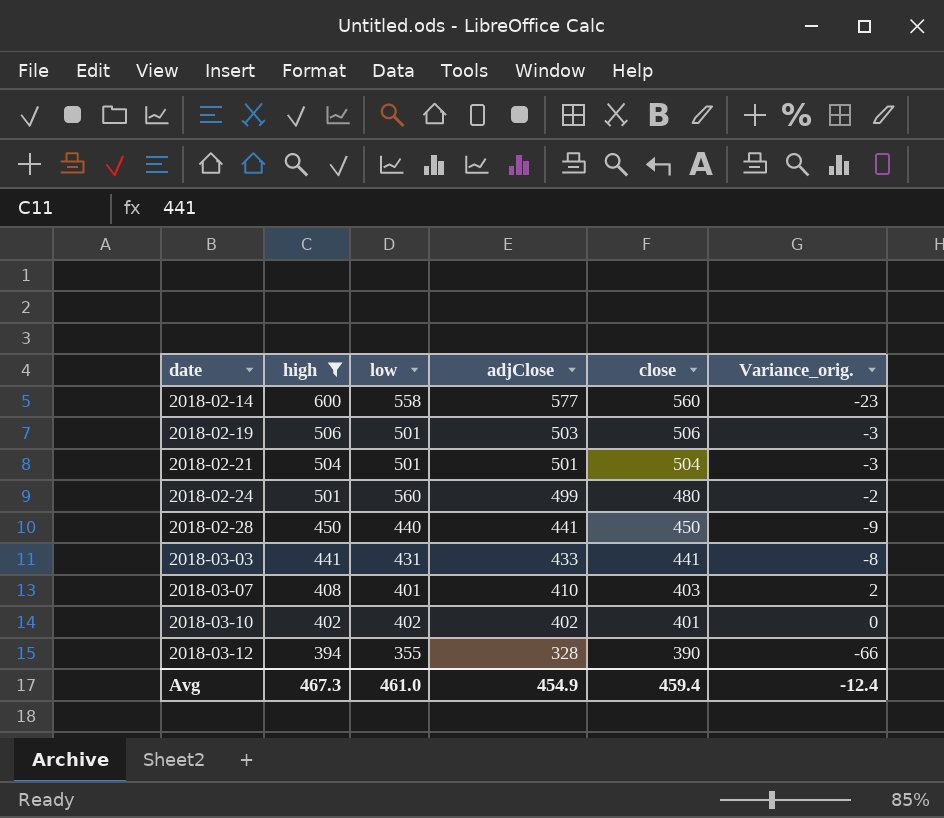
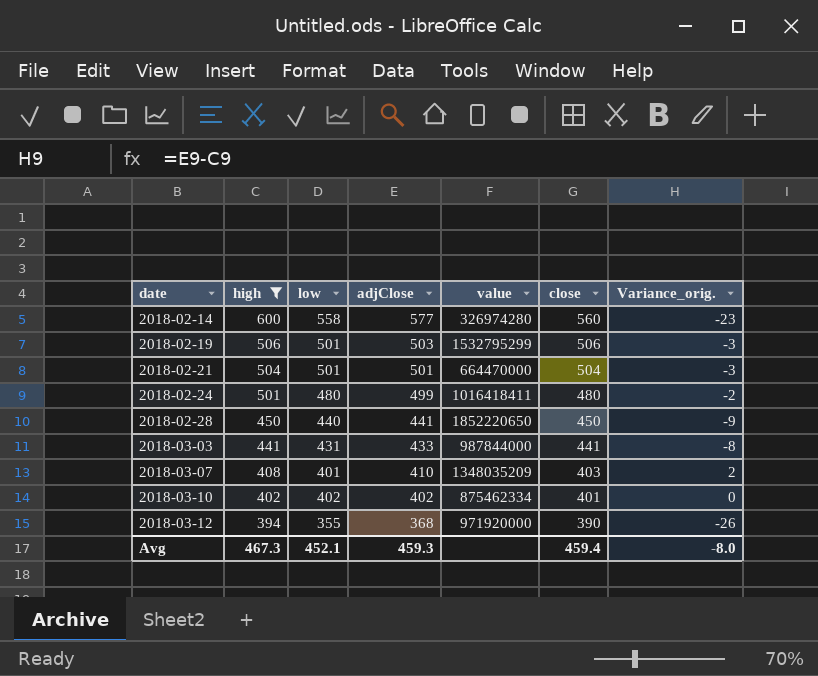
column value | position: none -> 5
2018-02-24 | low: 560 -> 480
2018-03-12 | adjClose: 328 -> 368
2018-03-12 | Variance_orig.: -66 -> -26
Avg | low: 461.0 -> 452.1
Avg | adjClose: 454.9 -> 459.3
Avg | Variance_orig.: -12.4 -> -8.0

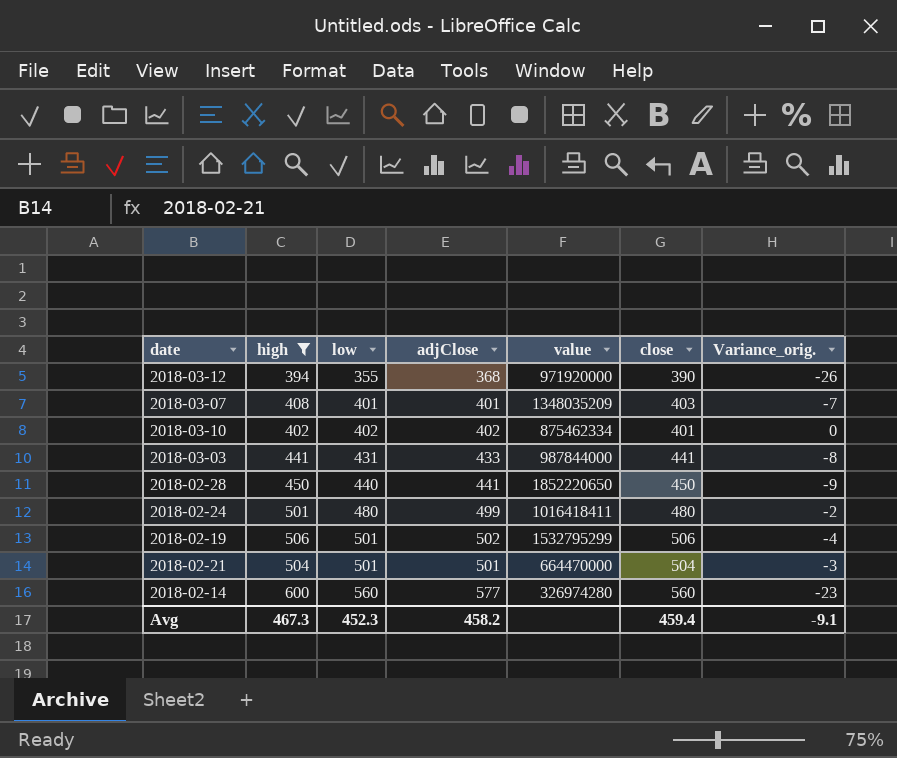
row order: date ascending -> low ascending
2018-03-07 | adjClose: 410 -> 401
2018-03-07 | Variance_orig.: 2 -> -7
2018-02-19 | adjClose: 503 -> 502
2018-02-19 | Variance_orig.: -3 -> -4
2018-02-14 | low: 558 -> 560
Avg | low: 452.1 -> 452.3
Avg | adjClose: 459.3 -> 458.2
Avg | Variance_orig.: -8.0 -> -9.1

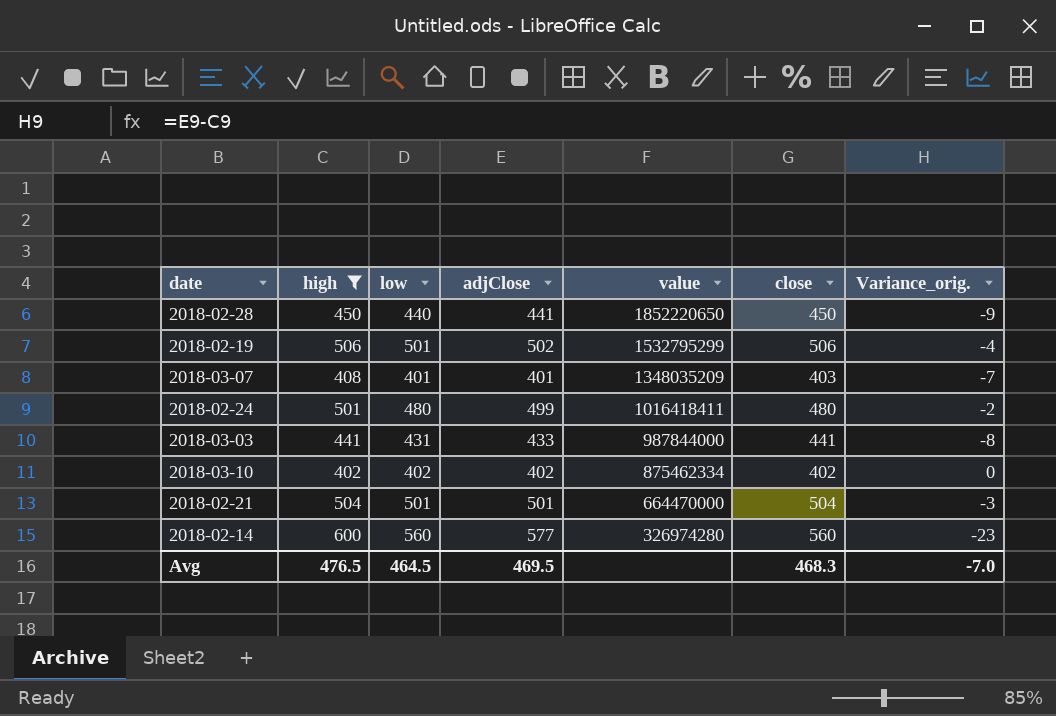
row order: low ascending -> value descending
row 2018-03-12: 394 | 355 | 368 | 971920000 | 390 | -26 -> none
2018-03-10 | close: 401 -> 402
Avg | high: 467.3 -> 476.5
Avg | low: 452.3 -> 464.5
Avg | adjClose: 458.2 -> 469.5
Avg | close: 459.4 -> 468.3
Avg | Variance_orig.: -9.1 -> -7.0

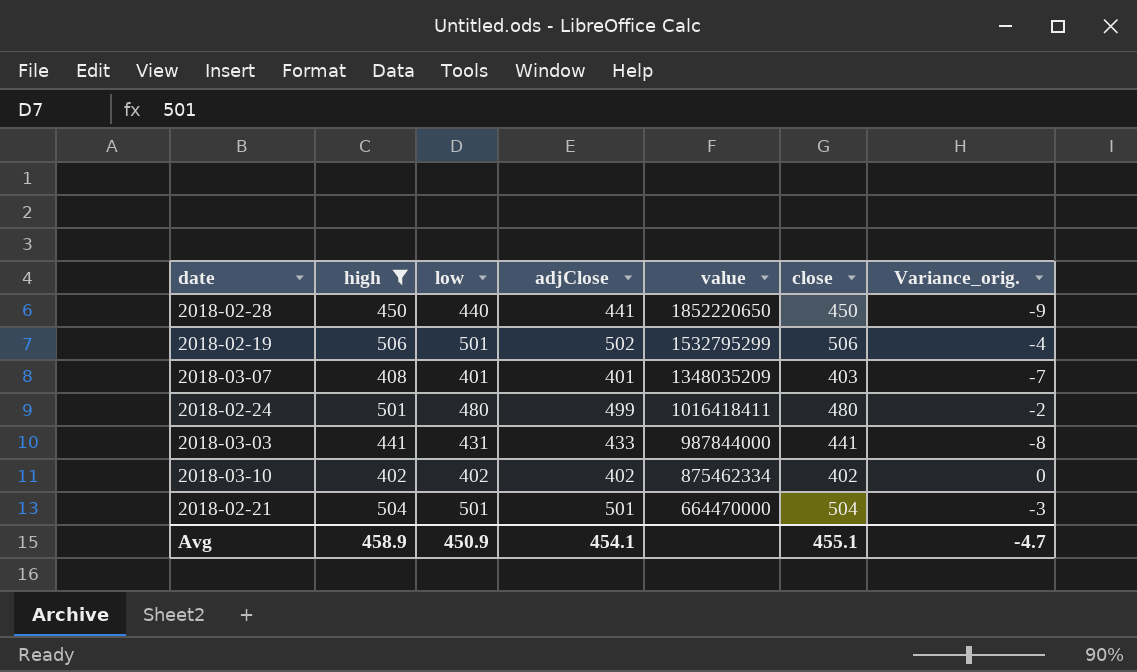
row 2018-02-14: 600 | 560 | 577 | 326974280 | 560 | -23 -> none
Avg | high: 476.5 -> 458.9
Avg | low: 464.5 -> 450.9
Avg | adjClose: 469.5 -> 454.1
Avg | close: 468.3 -> 455.1
Avg | Variance_orig.: -7.0 -> -4.7

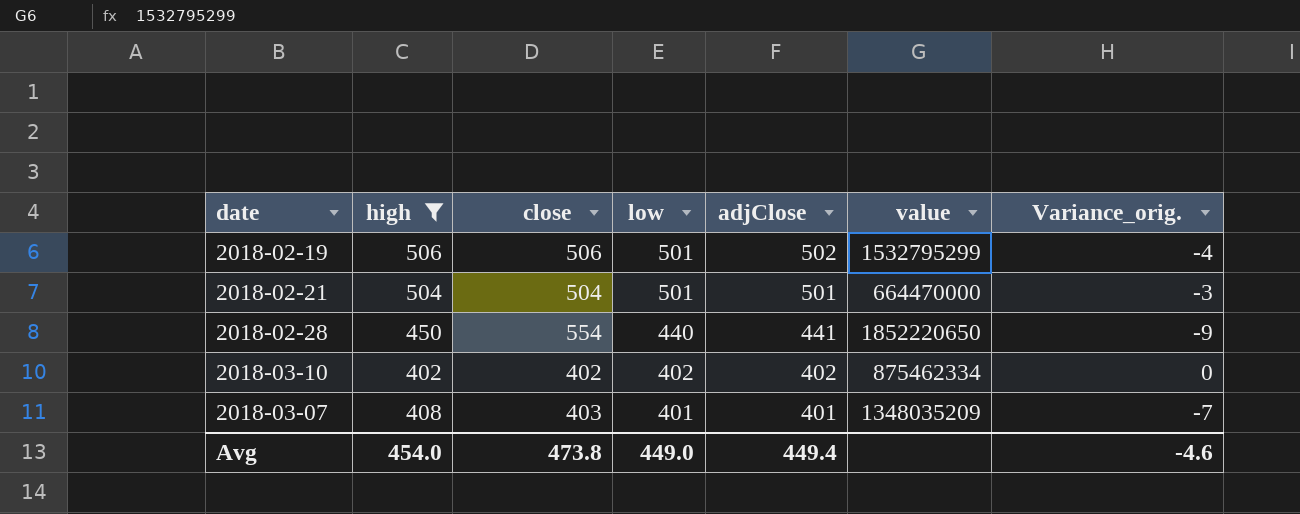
row order: value descending -> low descending
column close | position: 6 -> 3
row 2018-02-24: 501 | 480 | 499 | 1016418411 | 480 | -2 -> none
row 2018-03-03: 441 | 431 | 433 | 987844000 | 441 | -8 -> none
2018-02-28 | close: 450 -> 554
Avg | high: 458.9 -> 454.0
Avg | close: 455.1 -> 473.8
Avg | low: 450.9 -> 449.0
Avg | adjClose: 454.1 -> 449.4
Avg | Variance_orig.: -4.7 -> -4.6

